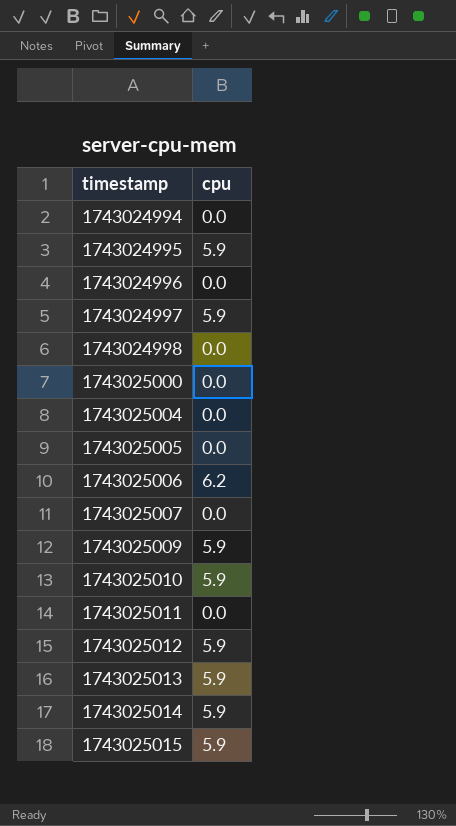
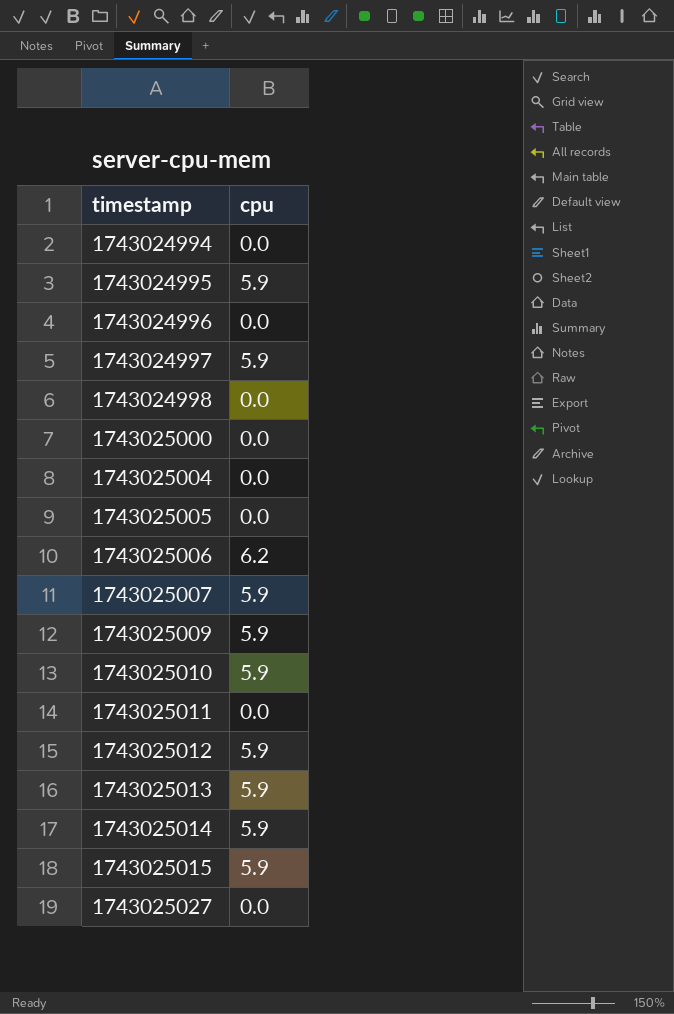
1743025007 | cpu: 0.0 -> 5.9
row 1743025027: none -> 0.0

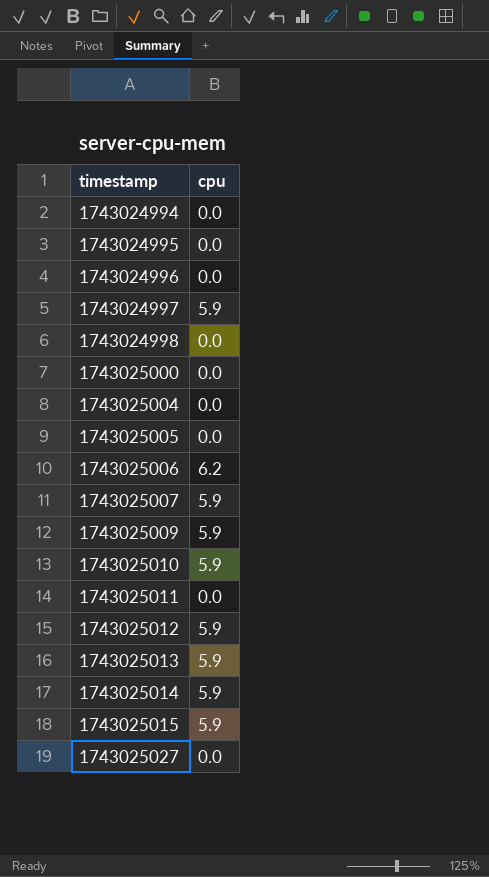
1743024995 | cpu: 5.9 -> 0.0

